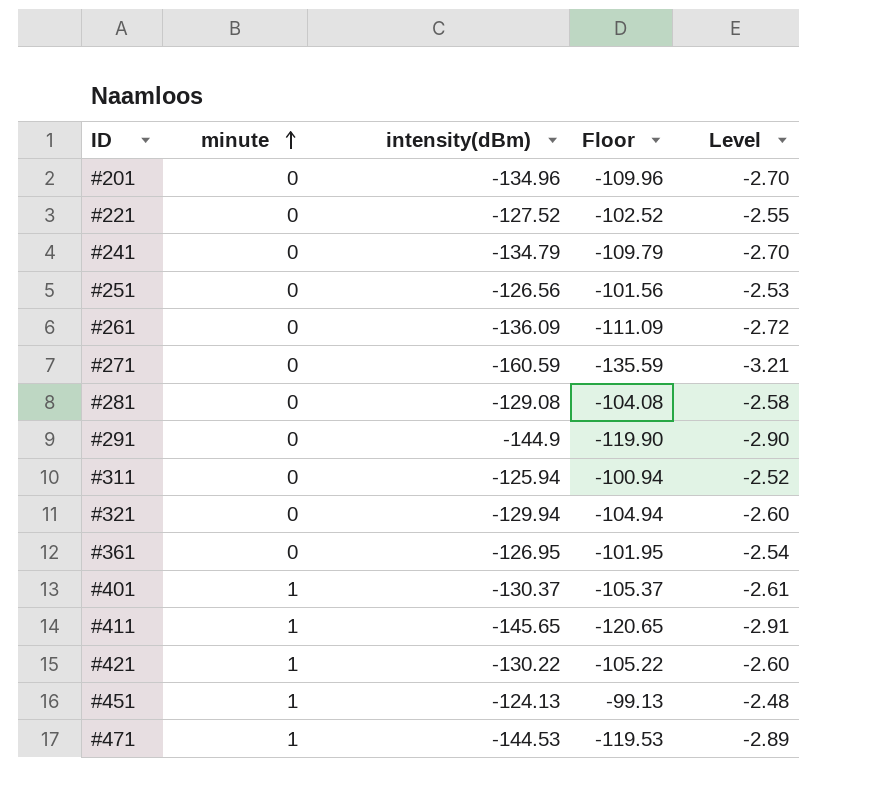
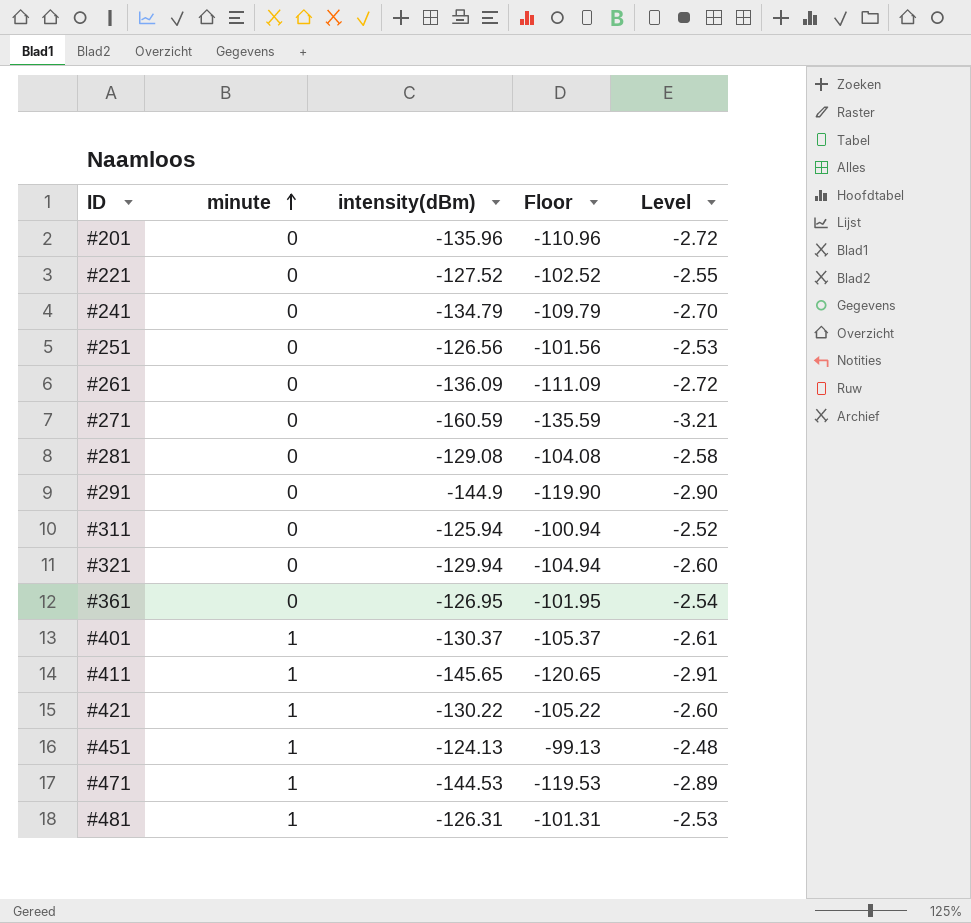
#201 | intensity(dBm): -134.96 -> -135.96
#201 | Floor: -109.96 -> -110.96
#201 | Level: -2.70 -> -2.72
row #481: none -> 1 | -126.31 | -101.31 | -2.53

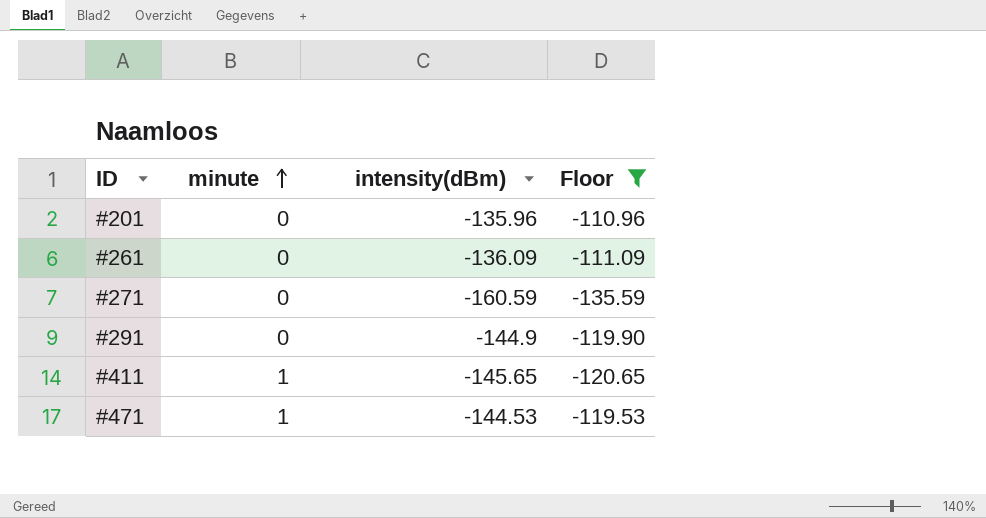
filter: none -> Floor <= -110.96
column Level | formula: [intensity(dBm)] * 0.02 -> none

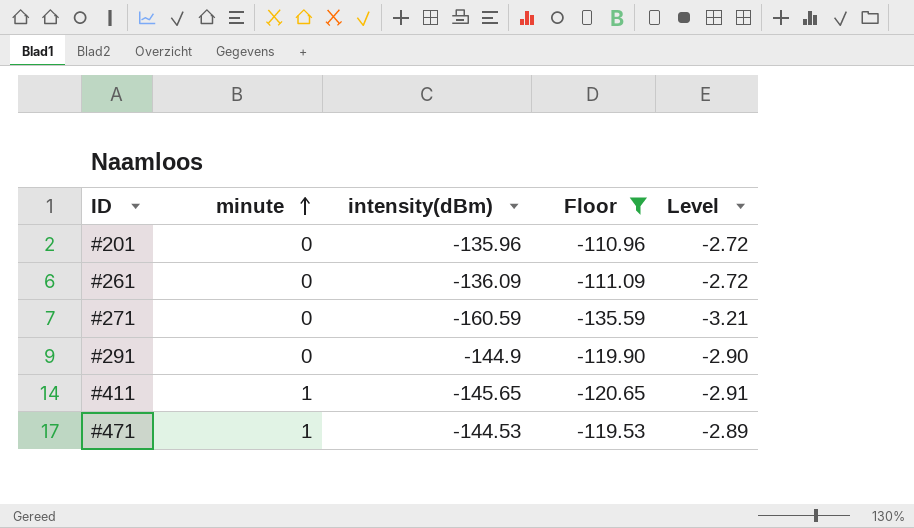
column Level | formula: none -> [intensity(dBm)] * 0.02

